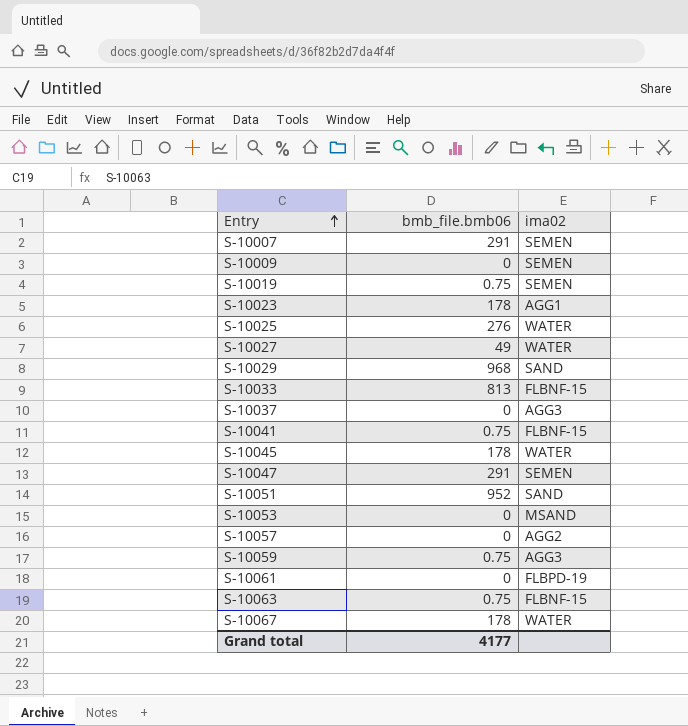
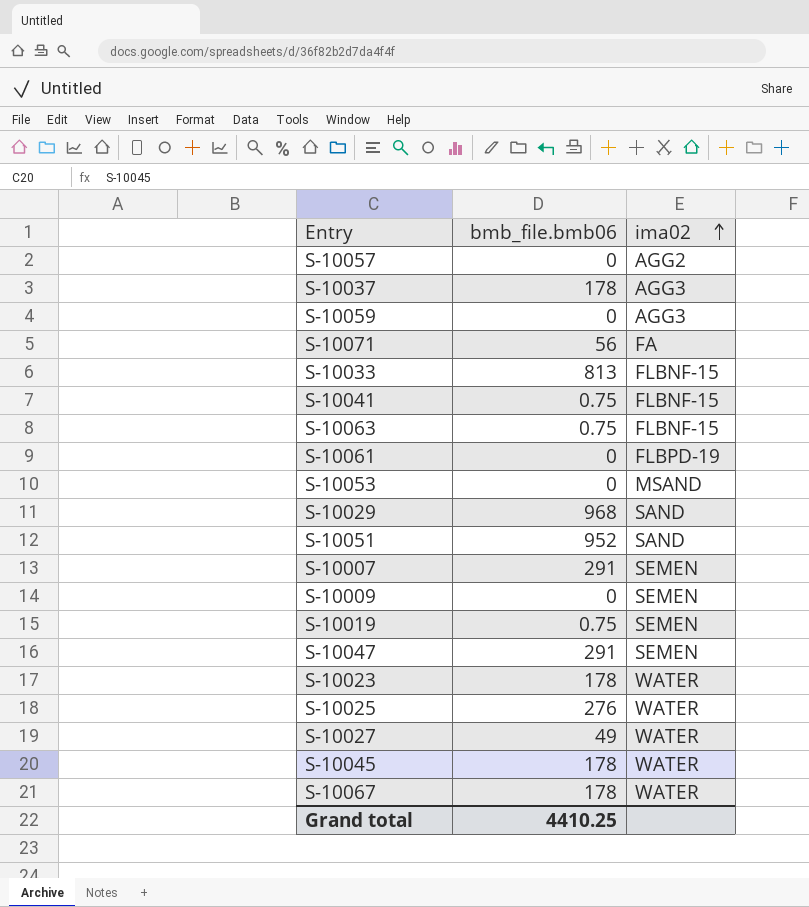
row order: Entry ascending -> ima02 ascending
S-10037 | bmb_file.bmb06: 0 -> 178
S-10059 | bmb_file.bmb06: 0.75 -> 0
row S-10071: none -> 56 | FA
S-10023 | ima02: AGG1 -> WATER
Grand total | bmb_file.bmb06: 4177 -> 4410.25

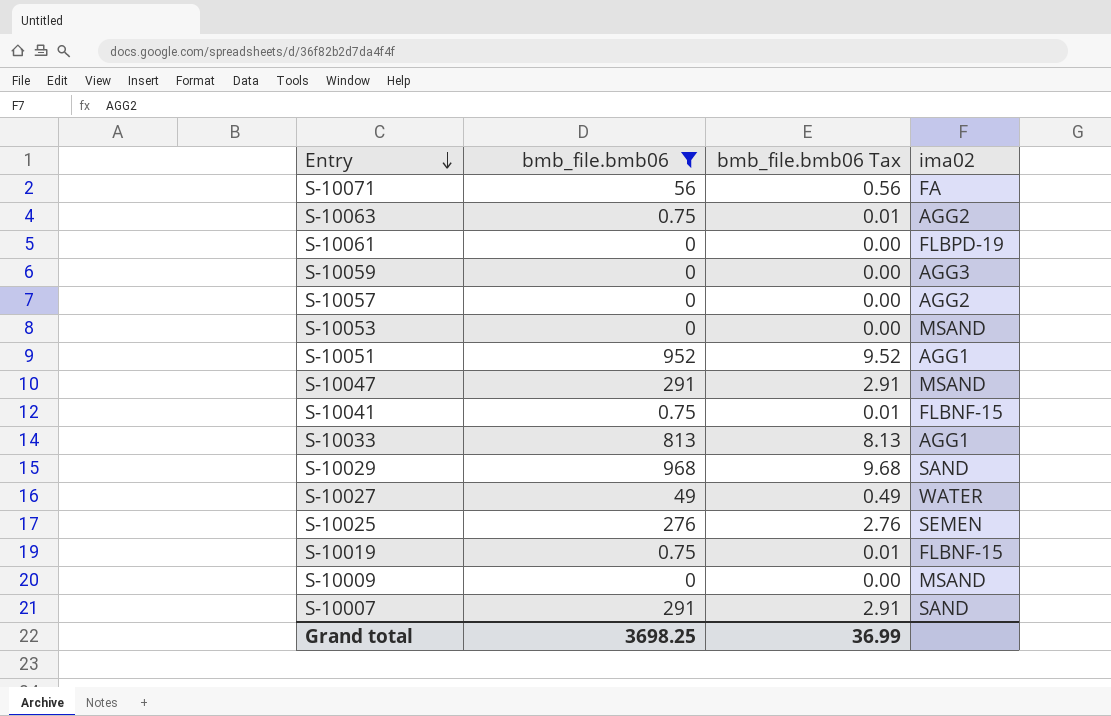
filter: none -> bmb_file.bmb06 != 178
row order: ima02 ascending -> Entry descending
column bmb_file.bmb06 Tax | formula: none -> [bmb_file.bmb06] * 0.01
S-10063 | ima02: FLBNF-15 -> AGG2
S-10051 | ima02: SAND -> AGG1
S-10047 | ima02: SEMEN -> MSAND
S-10033 | ima02: FLBNF-15 -> AGG1
S-10025 | ima02: WATER -> SEMEN
S-10019 | ima02: SEMEN -> FLBNF-15
S-10009 | ima02: SEMEN -> MSAND
S-10007 | ima02: SEMEN -> SAND
Grand total | bmb_file.bmb06: 4410.25 -> 3698.25

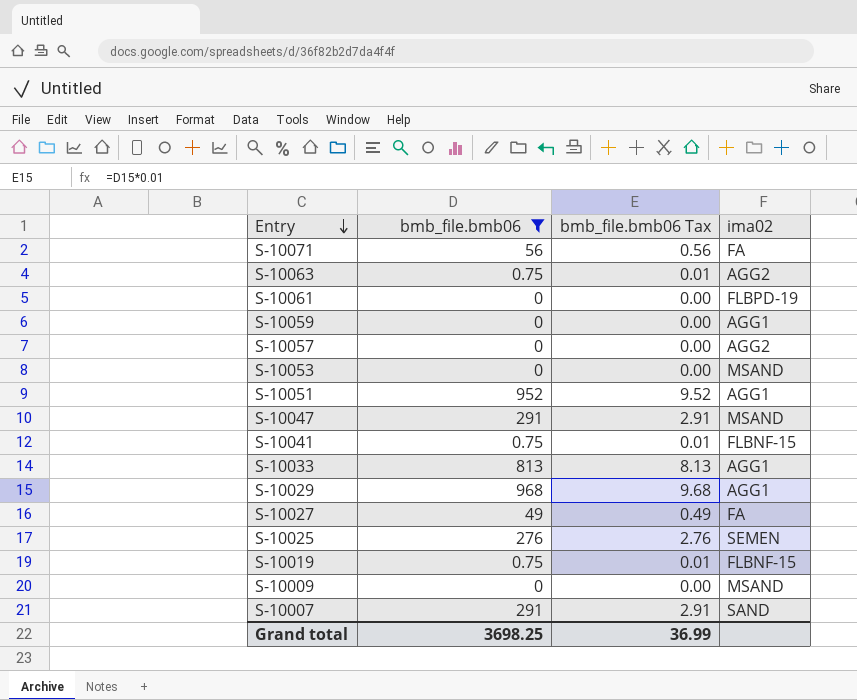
S-10059 | ima02: AGG3 -> AGG1
S-10029 | ima02: SAND -> AGG1
S-10027 | ima02: WATER -> FA

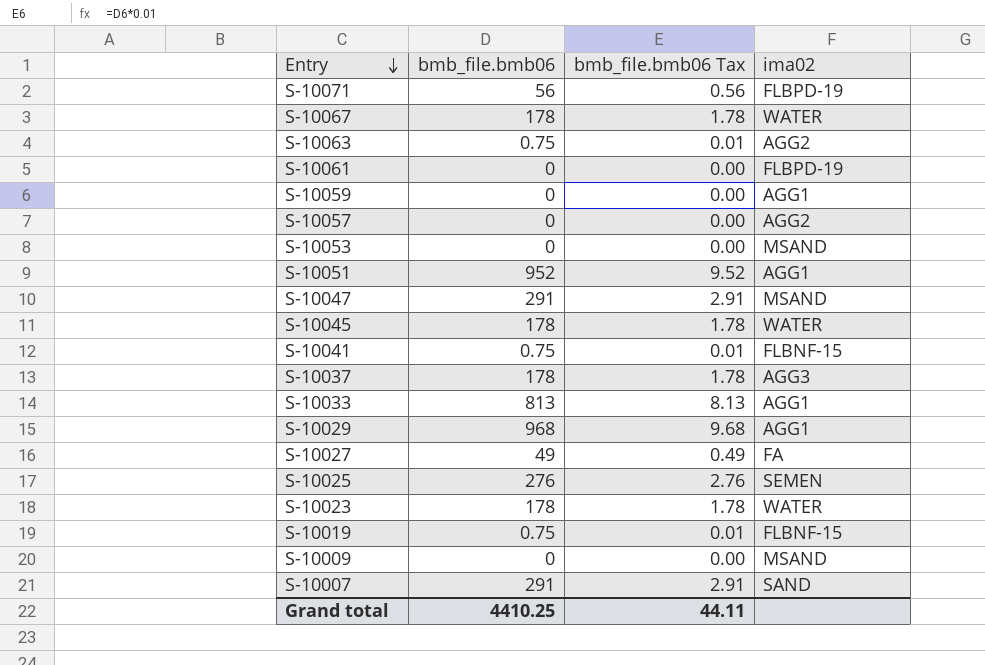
filter: bmb_file.bmb06 != 178 -> none
S-10071 | ima02: FA -> FLBPD-19
Grand total | bmb_file.bmb06: 3698.25 -> 4410.25
Grand total | bmb_file.bmb06 Tax: 36.99 -> 44.11

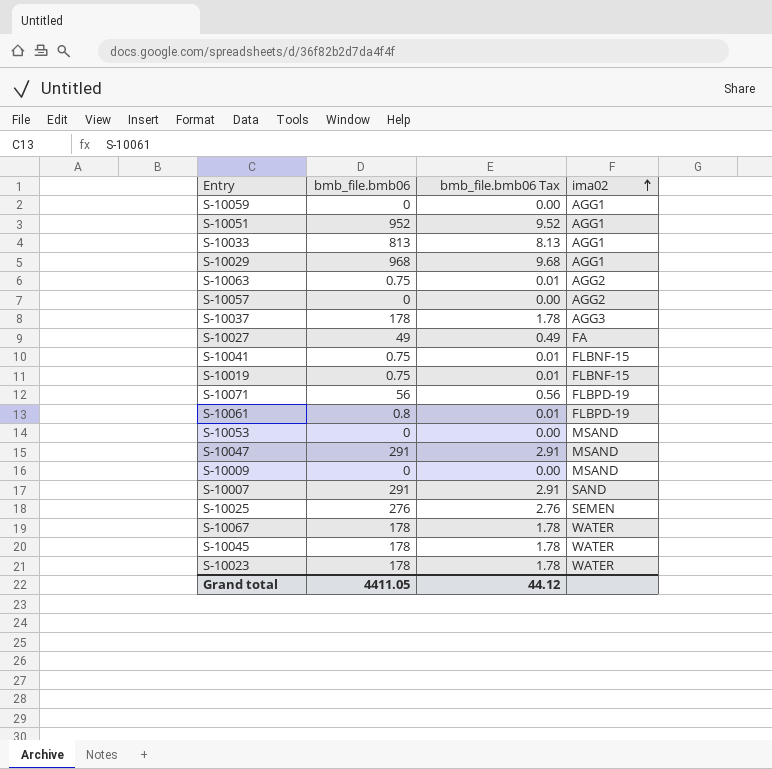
row order: Entry descending -> ima02 ascending
S-10061 | bmb_file.bmb06: 0 -> 0.8
S-10061 | bmb_file.bmb06 Tax: 0.00 -> 0.01
Grand total | bmb_file.bmb06: 4410.25 -> 4411.05
Grand total | bmb_file.bmb06 Tax: 44.11 -> 44.12

